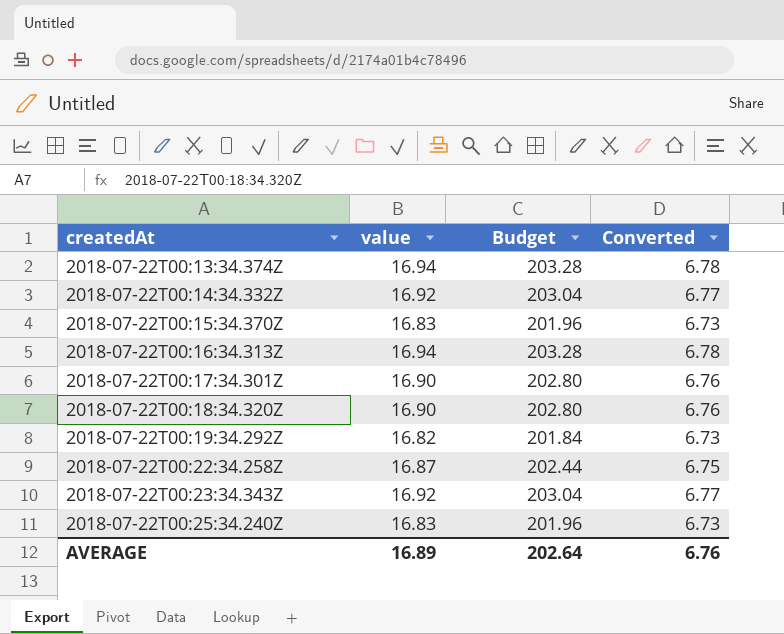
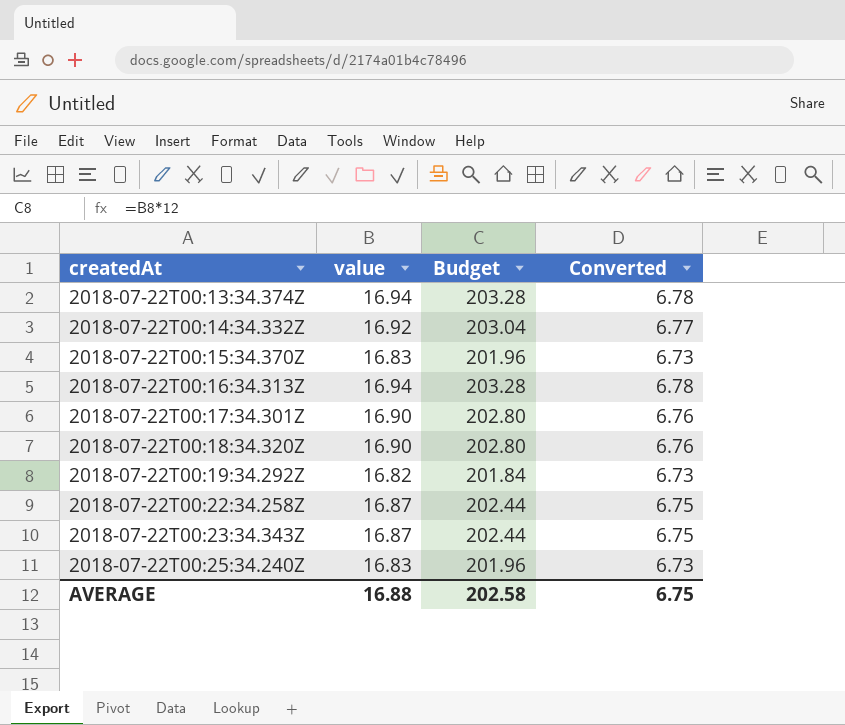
2018-07-22T00:23:34.343Z | value: 16.92 -> 16.87
2018-07-22T00:23:34.343Z | Budget: 203.04 -> 202.44
2018-07-22T00:23:34.343Z | Converted: 6.77 -> 6.75
AVERAGE | value: 16.89 -> 16.88
AVERAGE | Budget: 202.64 -> 202.58
AVERAGE | Converted: 6.76 -> 6.75

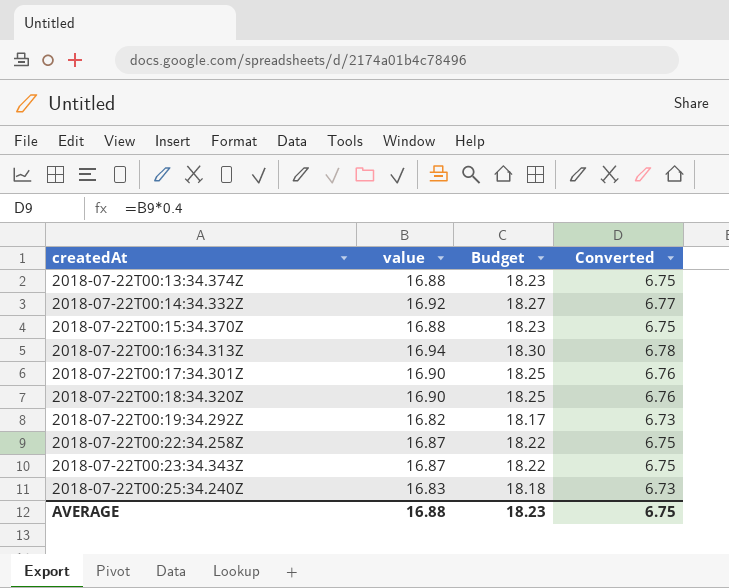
column Budget | formula: [value] * 12 -> [value] * 1.08
2018-07-22T00:13:34.374Z | value: 16.94 -> 16.88
2018-07-22T00:13:34.374Z | Converted: 6.78 -> 6.75
2018-07-22T00:15:34.370Z | value: 16.83 -> 16.88
2018-07-22T00:15:34.370Z | Converted: 6.73 -> 6.75
AVERAGE | Budget: 202.58 -> 18.23

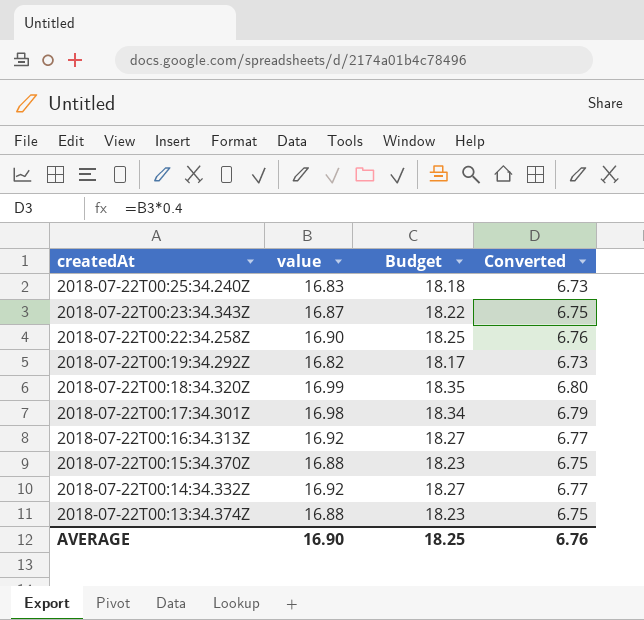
row order: createdAt ascending -> createdAt descending
2018-07-22T00:22:34.258Z | value: 16.87 -> 16.90
2018-07-22T00:22:34.258Z | Budget: 18.22 -> 18.25
2018-07-22T00:22:34.258Z | Converted: 6.75 -> 6.76
2018-07-22T00:18:34.320Z | value: 16.90 -> 16.99
2018-07-22T00:18:34.320Z | Budget: 18.25 -> 18.35
2018-07-22T00:18:34.320Z | Converted: 6.76 -> 6.80
2018-07-22T00:17:34.301Z | value: 16.90 -> 16.98
2018-07-22T00:17:34.301Z | Budget: 18.25 -> 18.34
2018-07-22T00:17:34.301Z | Converted: 6.76 -> 6.79
2018-07-22T00:16:34.313Z | value: 16.94 -> 16.92
2018-07-22T00:16:34.313Z | Budget: 18.30 -> 18.27
2018-07-22T00:16:34.313Z | Converted: 6.78 -> 6.77
AVERAGE | value: 16.88 -> 16.90
AVERAGE | Budget: 18.23 -> 18.25
AVERAGE | Converted: 6.75 -> 6.76

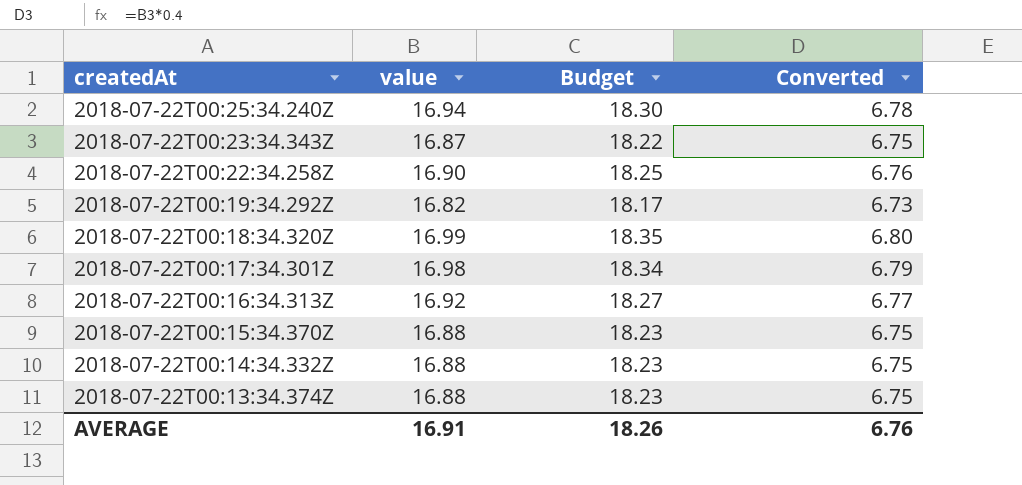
2018-07-22T00:25:34.240Z | value: 16.83 -> 16.94
2018-07-22T00:25:34.240Z | Budget: 18.18 -> 18.30
2018-07-22T00:25:34.240Z | Converted: 6.73 -> 6.78
2018-07-22T00:14:34.332Z | value: 16.92 -> 16.88
2018-07-22T00:14:34.332Z | Budget: 18.27 -> 18.23
2018-07-22T00:14:34.332Z | Converted: 6.77 -> 6.75
AVERAGE | value: 16.90 -> 16.91
AVERAGE | Budget: 18.25 -> 18.26

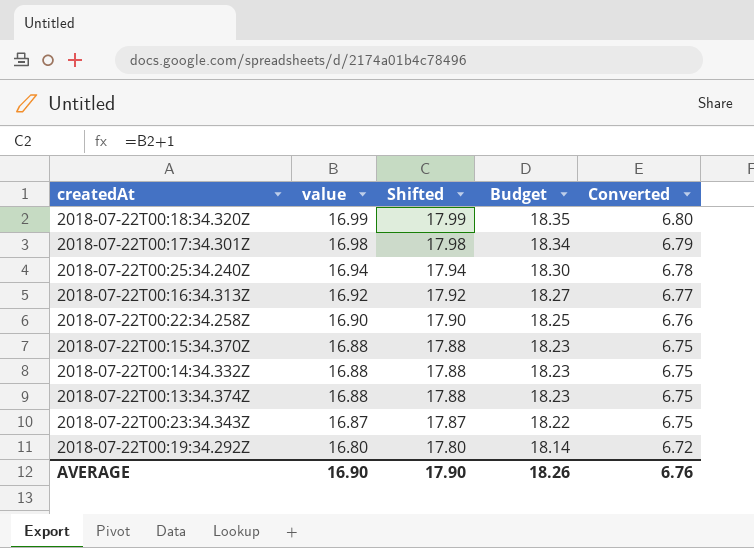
row order: createdAt descending -> value descending
column Shifted | formula: none -> [value] + 1
2018-07-22T00:19:34.292Z | value: 16.82 -> 16.80
2018-07-22T00:19:34.292Z | Budget: 18.17 -> 18.14
2018-07-22T00:19:34.292Z | Converted: 6.73 -> 6.72
AVERAGE | value: 16.91 -> 16.90

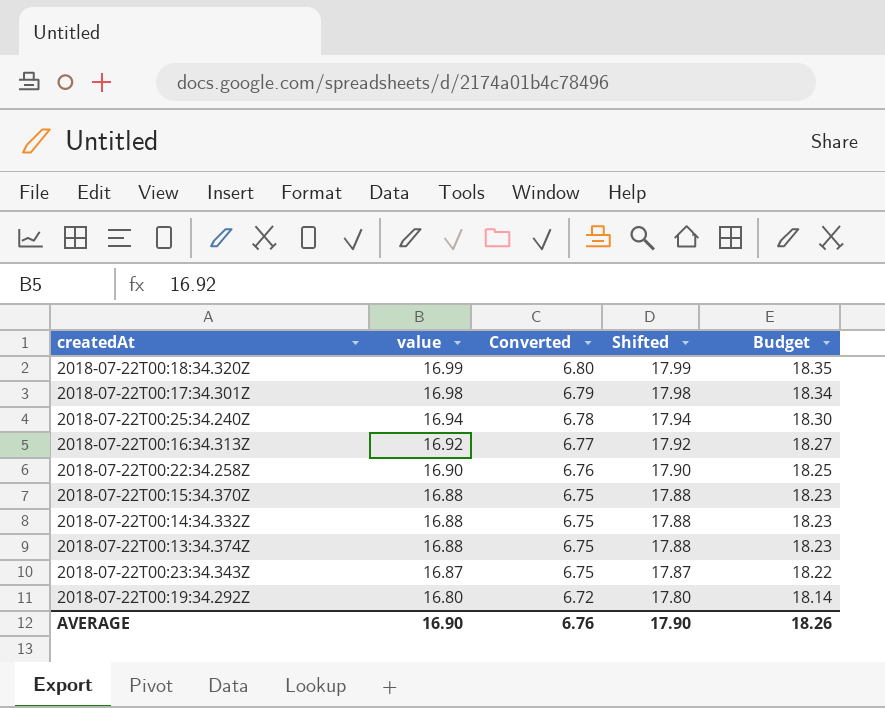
column Converted | position: 5 -> 3

